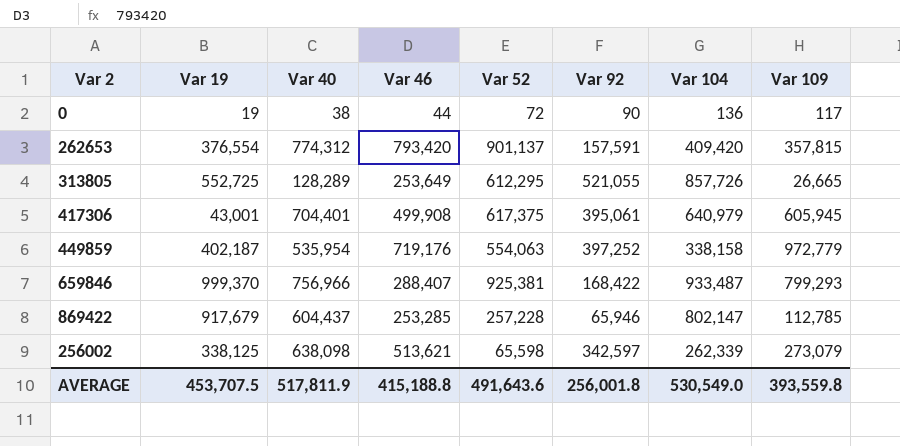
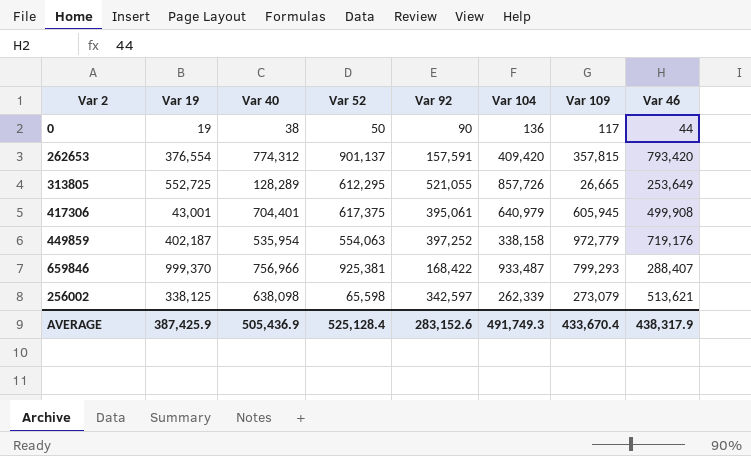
column Var 46 | position: 4 -> 8
row 869422: 917,679 | 604,437 | 253,285 | 257,228 | 65,946 | 802,147 | 112,785 -> none
0 | Var 52: 72 -> 50
AVERAGE | Var 19: 453,707.5 -> 387,425.9
AVERAGE | Var 40: 517,811.9 -> 505,436.9
AVERAGE | Var 52: 491,643.6 -> 525,128.4
AVERAGE | Var 92: 256,001.8 -> 283,152.6
AVERAGE | Var 104: 530,549.0 -> 491,749.3
AVERAGE | Var 109: 393,559.8 -> 433,670.4
AVERAGE | Var 46: 415,188.8 -> 438,317.9

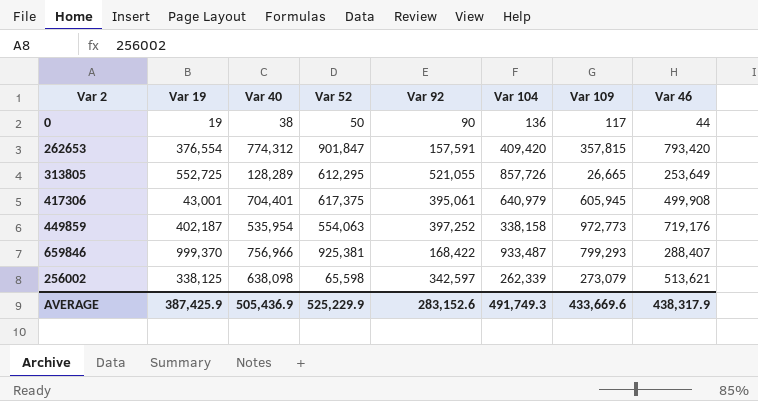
262653 | Var 52: 901,137 -> 901,847
449859 | Var 109: 972,779 -> 972,773
AVERAGE | Var 52: 525,128.4 -> 525,229.9
AVERAGE | Var 109: 433,670.4 -> 433,669.6

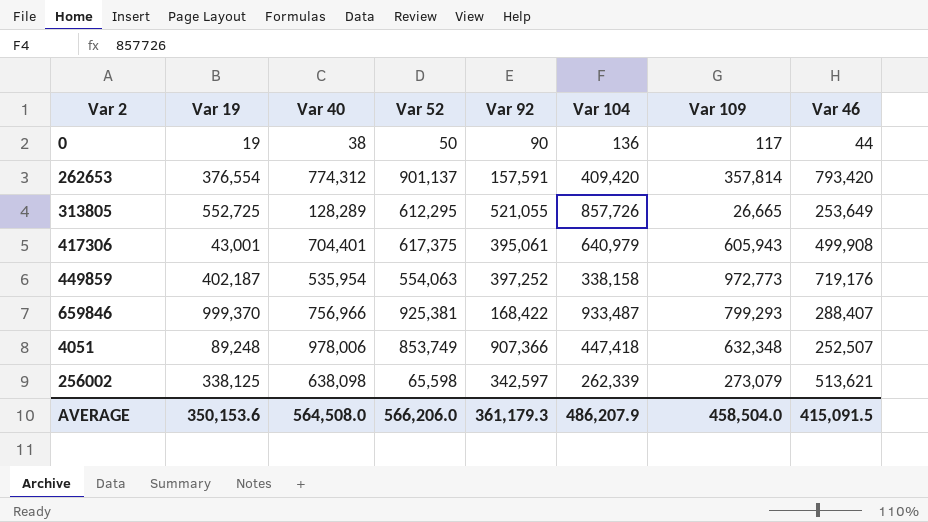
262653 | Var 52: 901,847 -> 901,137
262653 | Var 109: 357,815 -> 357,814
417306 | Var 109: 605,945 -> 605,943
row 4051: none -> 89,248 | 978,006 | 853,749 | 907,366 | 447,418 | 632,348 | 252,507
AVERAGE | Var 19: 387,425.9 -> 350,153.6
AVERAGE | Var 40: 505,436.9 -> 564,508.0
AVERAGE | Var 52: 525,229.9 -> 566,206.0
AVERAGE | Var 92: 283,152.6 -> 361,179.3
AVERAGE | Var 104: 491,749.3 -> 486,207.9
AVERAGE | Var 109: 433,669.6 -> 458,504.0
AVERAGE | Var 46: 438,317.9 -> 415,091.5

